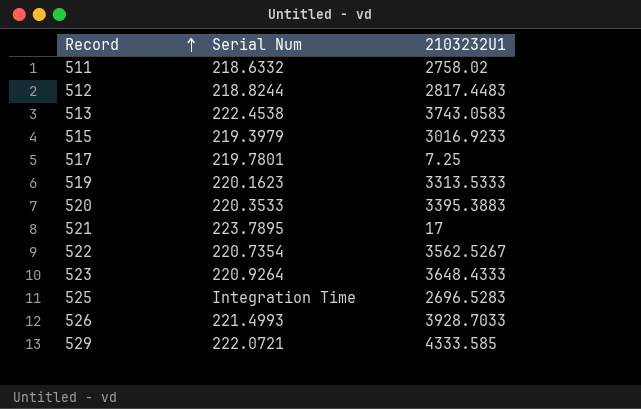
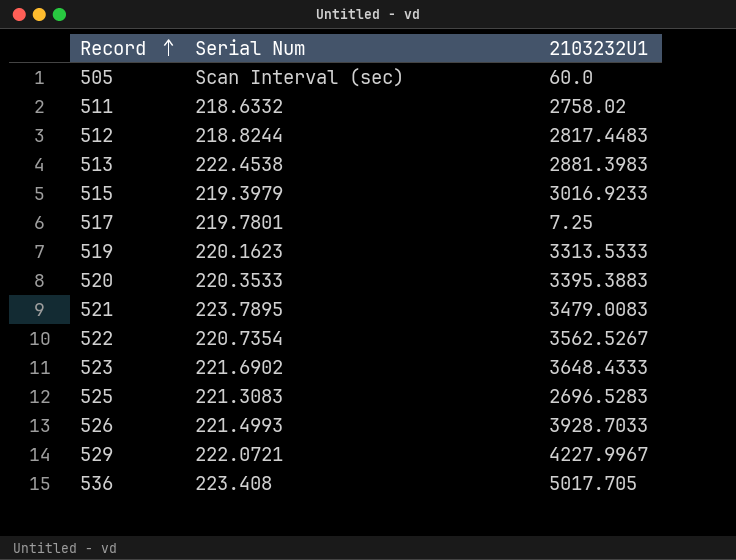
row 505: none -> Scan Interval (sec) | 60.0
513 | 2103232U1: 3743.0583 -> 2881.3983
521 | 2103232U1: 17 -> 3479.0083
523 | Serial Num: 220.9264 -> 221.6902
525 | Serial Num: Integration Time -> 221.3083
529 | 2103232U1: 4333.585 -> 4227.9967
row 536: none -> 223.408 | 5017.705

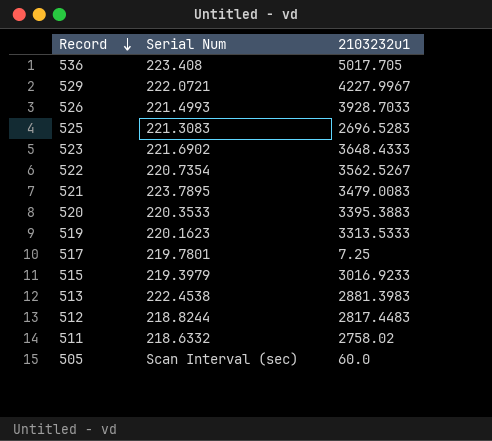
row order: Record ascending -> Record descending
column name: 2103232U1 -> 2103232u1

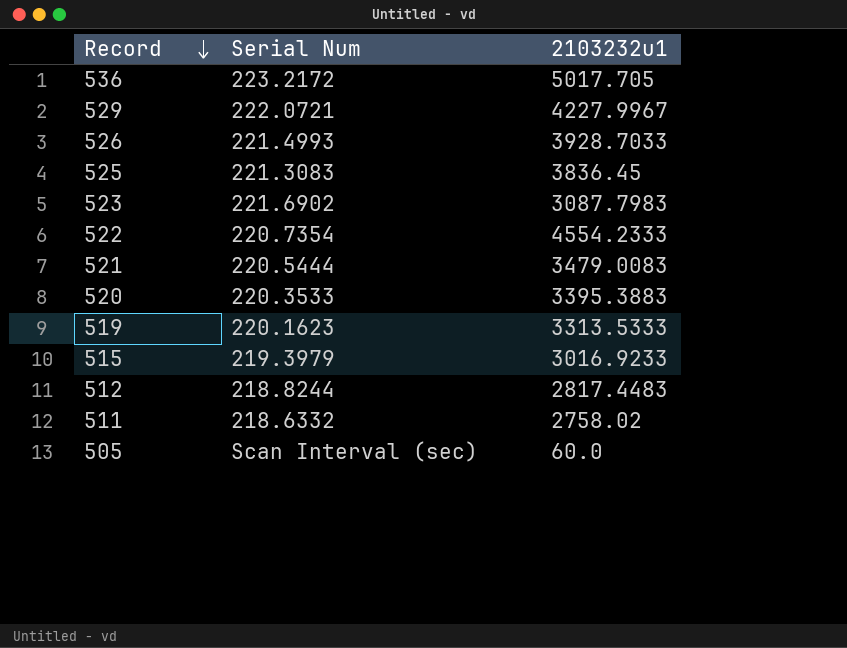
row 517: 219.7801 | 7.25 -> none
row 513: 222.4538 | 2881.3983 -> none
536 | Serial Num: 223.408 -> 223.2172
525 | 2103232u1: 2696.5283 -> 3836.45
523 | 2103232u1: 3648.4333 -> 3087.7983
522 | 2103232u1: 3562.5267 -> 4554.2333
521 | Serial Num: 223.7895 -> 220.5444

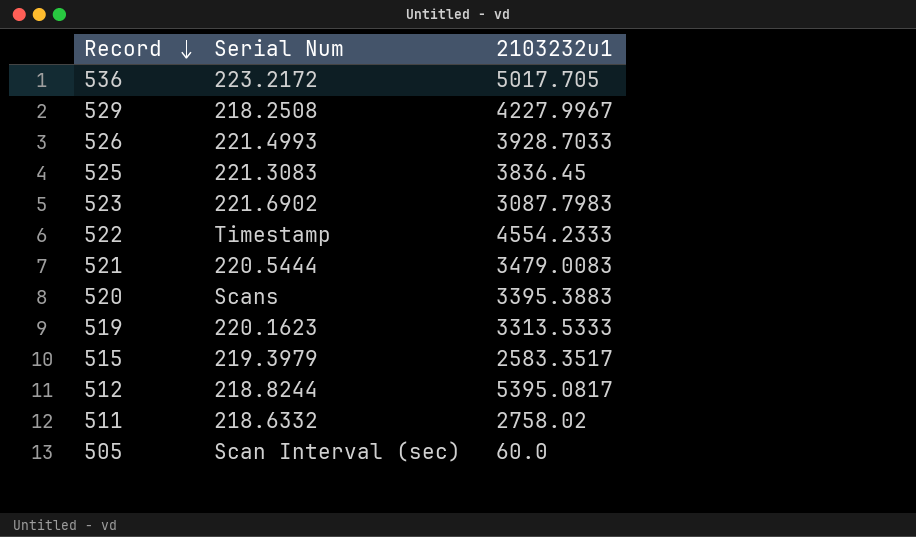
529 | Serial Num: 222.0721 -> 218.2508
522 | Serial Num: 220.7354 -> Timestamp
520 | Serial Num: 220.3533 -> Scans
515 | 2103232u1: 3016.9233 -> 2583.3517
512 | 2103232u1: 2817.4483 -> 5395.0817

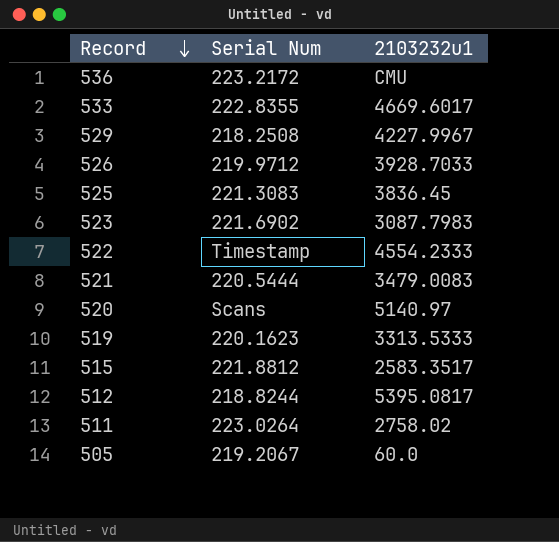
536 | 2103232u1: 5017.705 -> CMU
row 533: none -> 222.8355 | 4669.6017
526 | Serial Num: 221.4993 -> 219.9712
520 | 2103232u1: 3395.3883 -> 5140.97
515 | Serial Num: 219.3979 -> 221.8812
511 | Serial Num: 218.6332 -> 223.0264
505 | Serial Num: Scan Interval (sec) -> 219.2067

